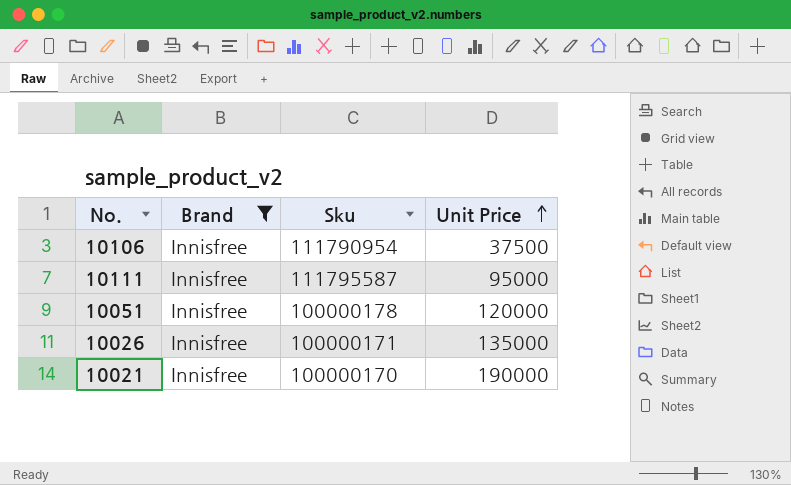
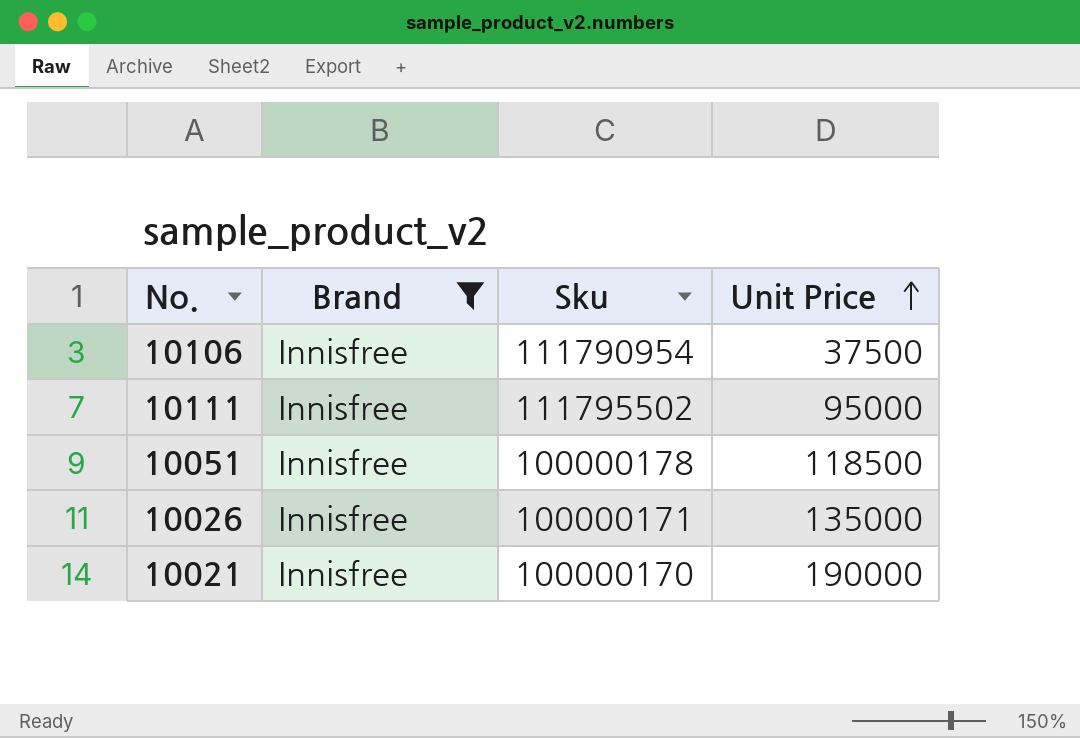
10111 | Sku: 111795587 -> 111795502
10051 | Unit Price: 120000 -> 118500

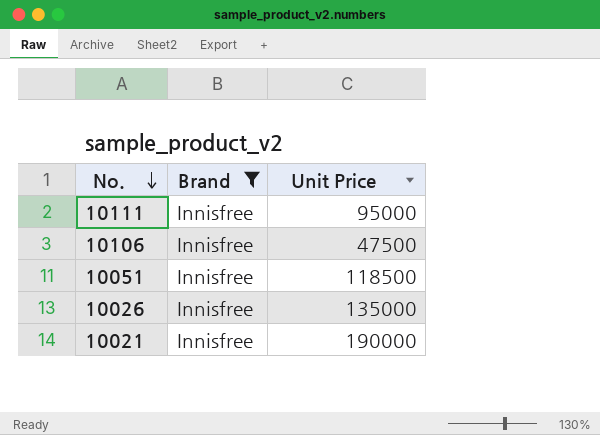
row order: Unit Price ascending -> No. descending
column Sku | position: 3 -> none
10106 | Unit Price: 37500 -> 47500

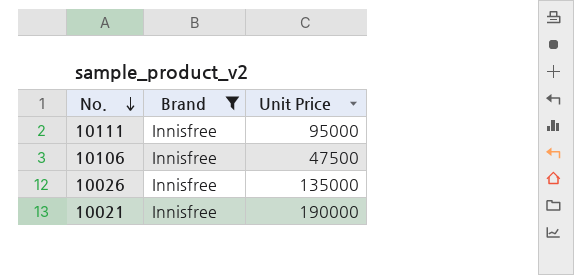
row 10051: Innisfree | 118500 -> none

